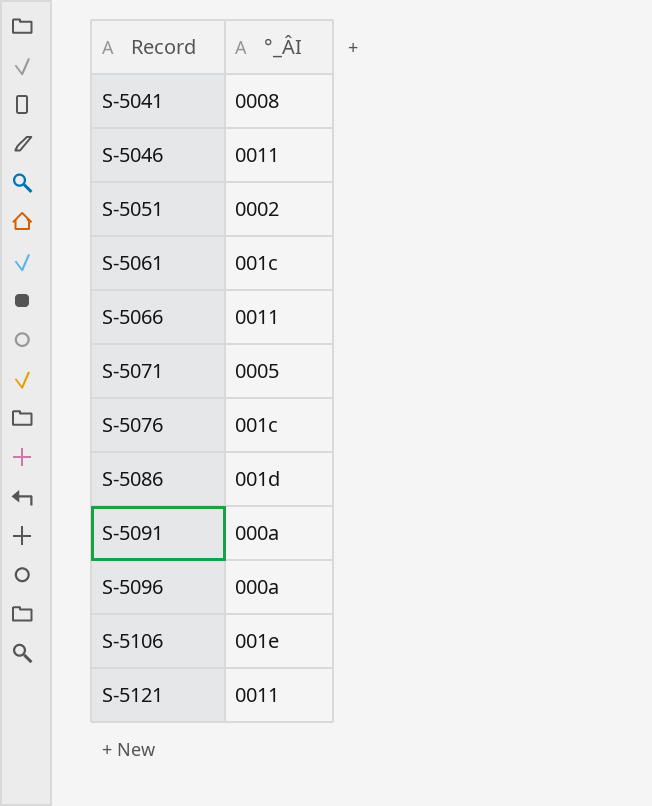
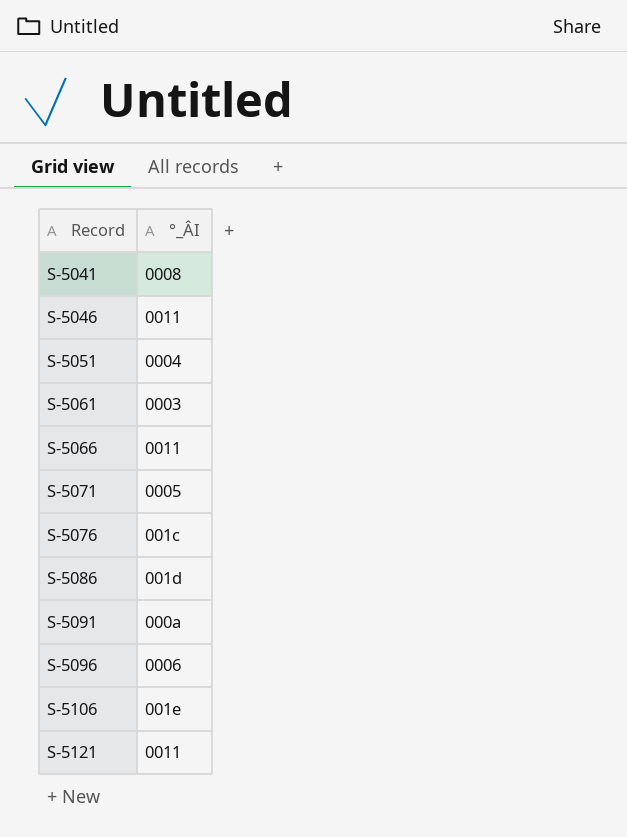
S-5051 | °_ÂI: 0002 -> 0004
S-5061 | °_ÂI: 001c -> 0003
S-5096 | °_ÂI: 000a -> 0006

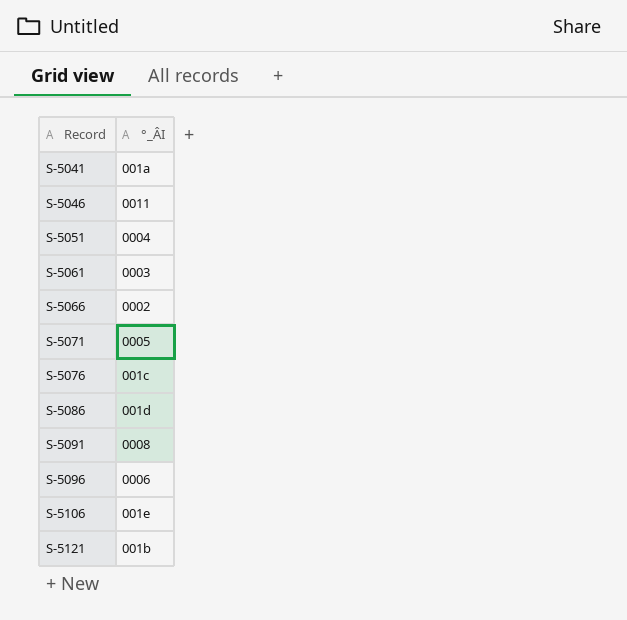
S-5041 | °_ÂI: 0008 -> 001a
S-5066 | °_ÂI: 0011 -> 0002
S-5091 | °_ÂI: 000a -> 0008
S-5121 | °_ÂI: 0011 -> 001b

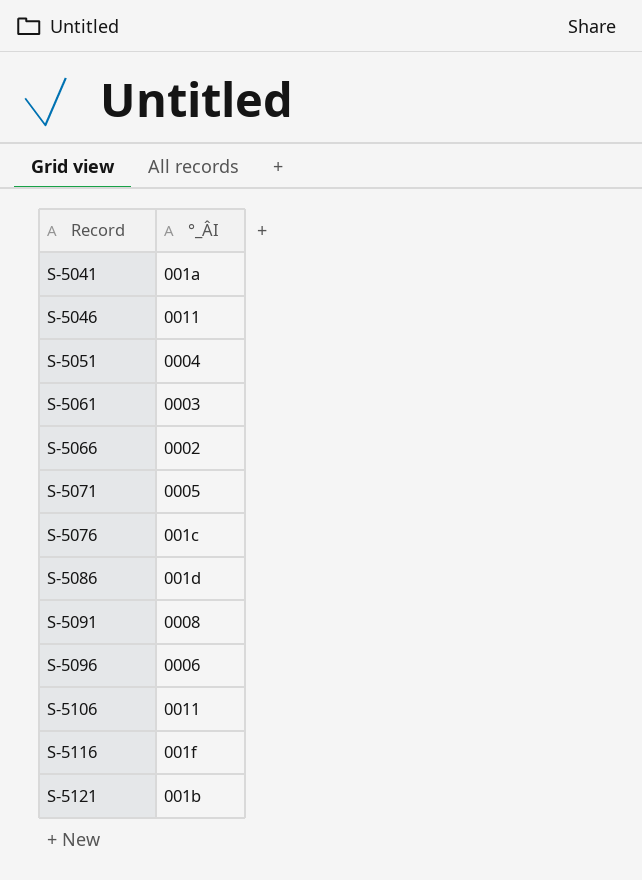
S-5106 | °_ÂI: 001e -> 0011
row S-5116: none -> 001f

